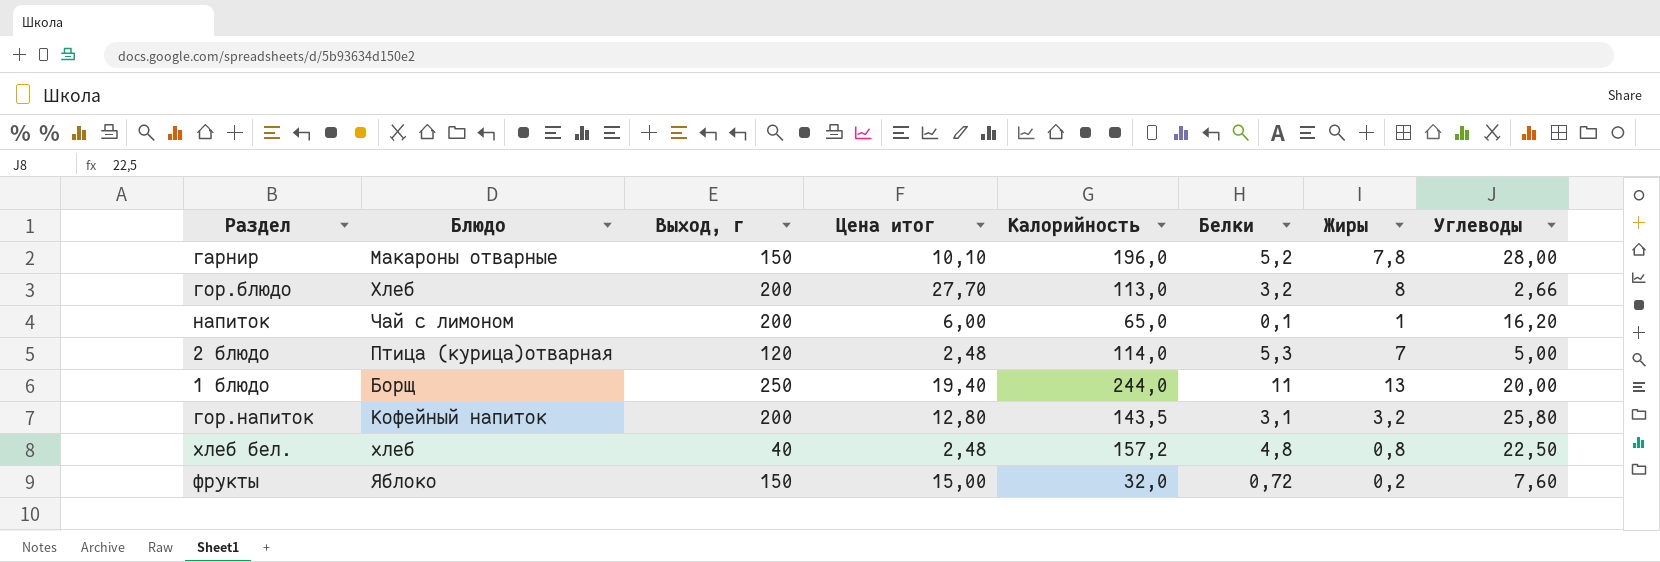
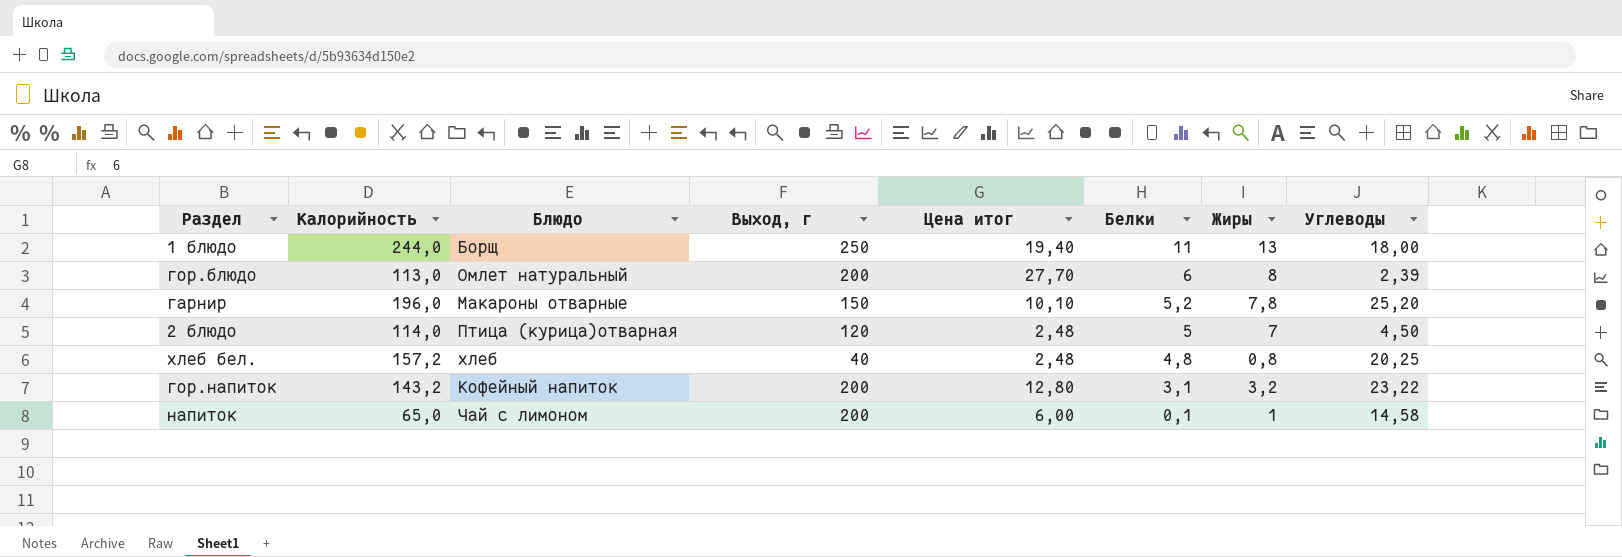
row order: none -> Белки descending
column Калорийность | position: 5 -> 2
row фрукты: Яблоко | 150 | 15,00 | 32,0 | 0,72 | 0,2 | 7,60 -> none
1 блюдо | Углеводы: 20,00 -> 18,00
гор.блюдо | Блюдо: Хлеб -> Омлет натуральный
гор.блюдо | Белки: 3,2 -> 6
гор.блюдо | Углеводы: 2,66 -> 2,39
гарнир | Углеводы: 28,00 -> 25,20
2 блюдо | Белки: 5,3 -> 5
2 блюдо | Углеводы: 5,00 -> 4,50
хлеб бел. | Углеводы: 22,50 -> 20,25
гор.напиток | Калорийность: 143,5 -> 143,2
гор.напиток | Углеводы: 25,80 -> 23,22
напиток | Углеводы: 16,20 -> 14,58

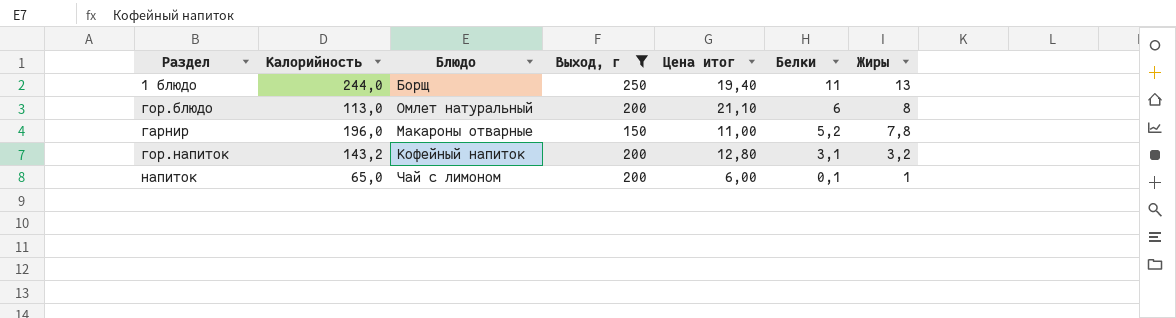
filter: none -> Выход, г >= 150
column Углеводы | position: 8 -> none
гор.блюдо | Цена итог: 27,70 -> 21,10
гарнир | Цена итог: 10,10 -> 11,00

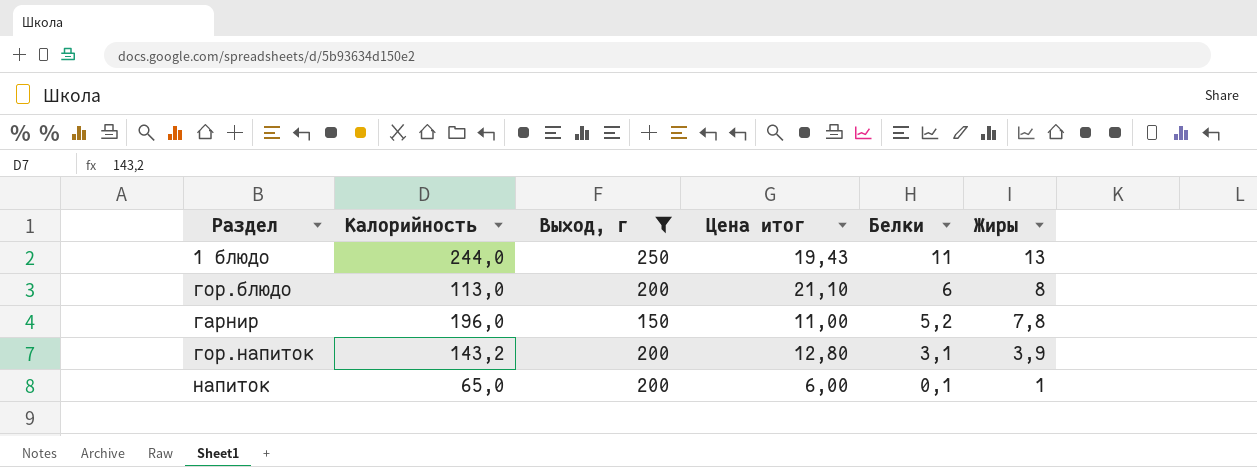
column Блюдо | position: 3 -> none
1 блюдо | Цена итог: 19,40 -> 19,43
гор.напиток | Жиры: 3,2 -> 3,9

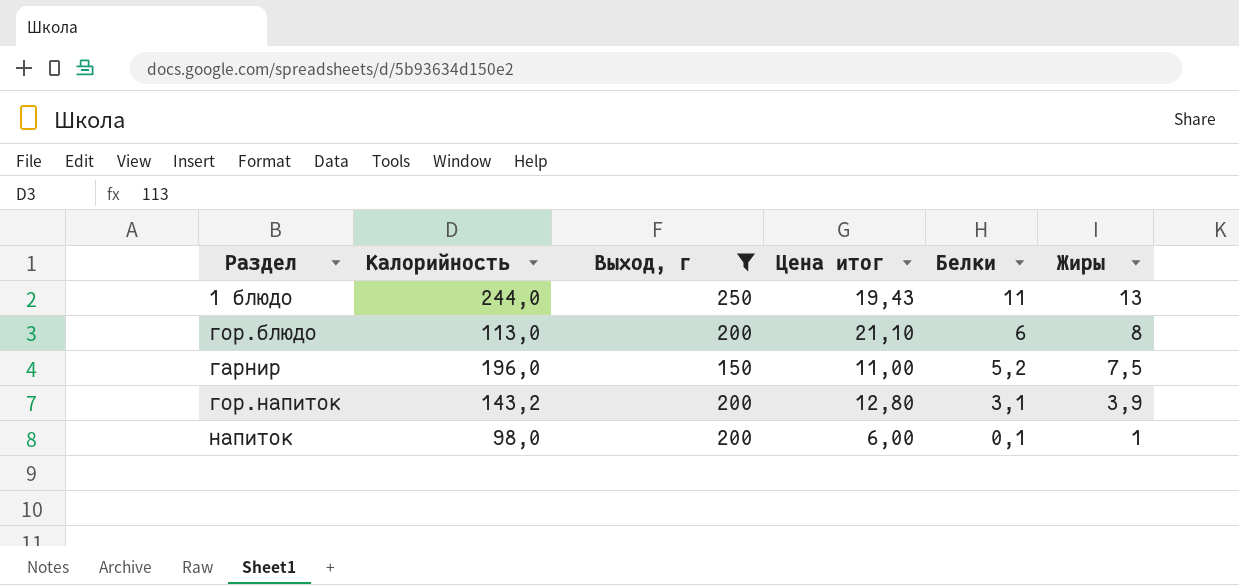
гарнир | Жиры: 7,8 -> 7,5
напиток | Калорийность: 65,0 -> 98,0

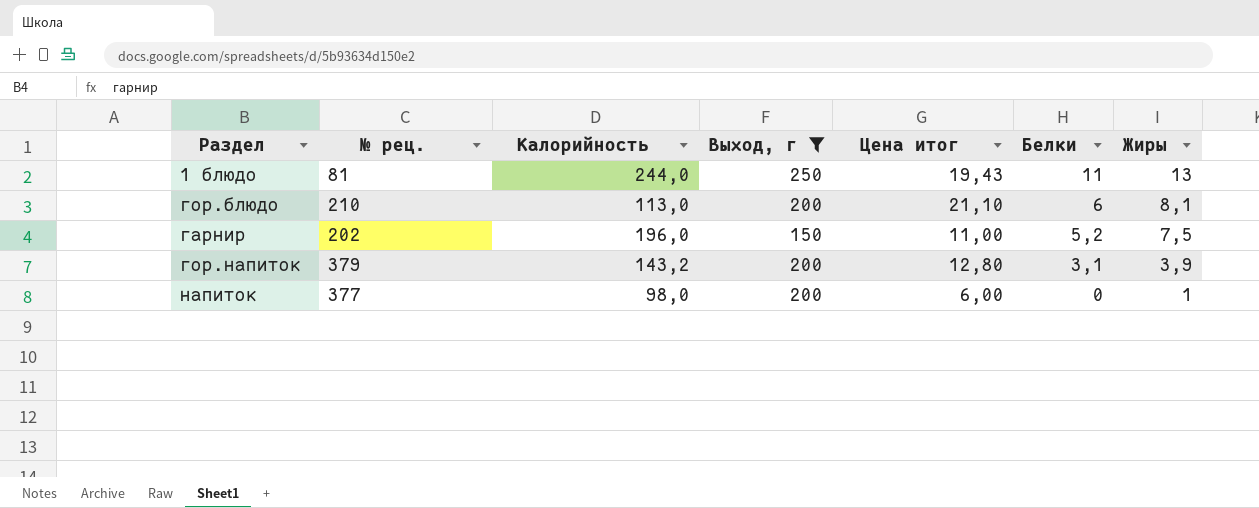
column № рец. | position: none -> 2
гор.блюдо | Жиры: 8 -> 8,1
напиток | Белки: 0,1 -> 0

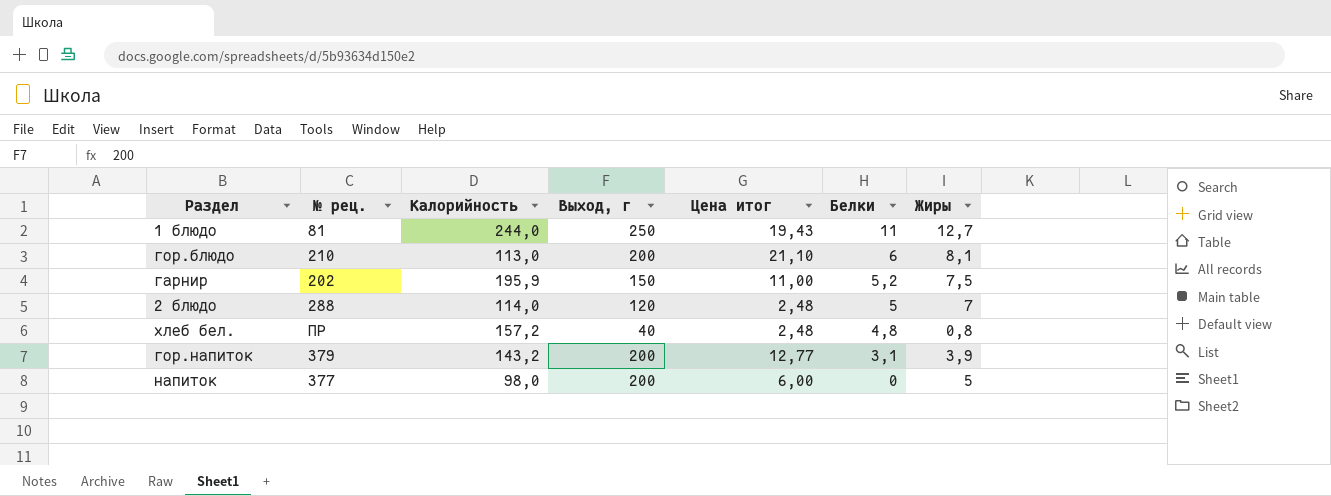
filter: Выход, г >= 150 -> none
1 блюдо | Жиры: 13 -> 12,7
гарнир | Калорийность: 196,0 -> 195,9
гор.напиток | Цена итог: 12,80 -> 12,77
напиток | Жиры: 1 -> 5

